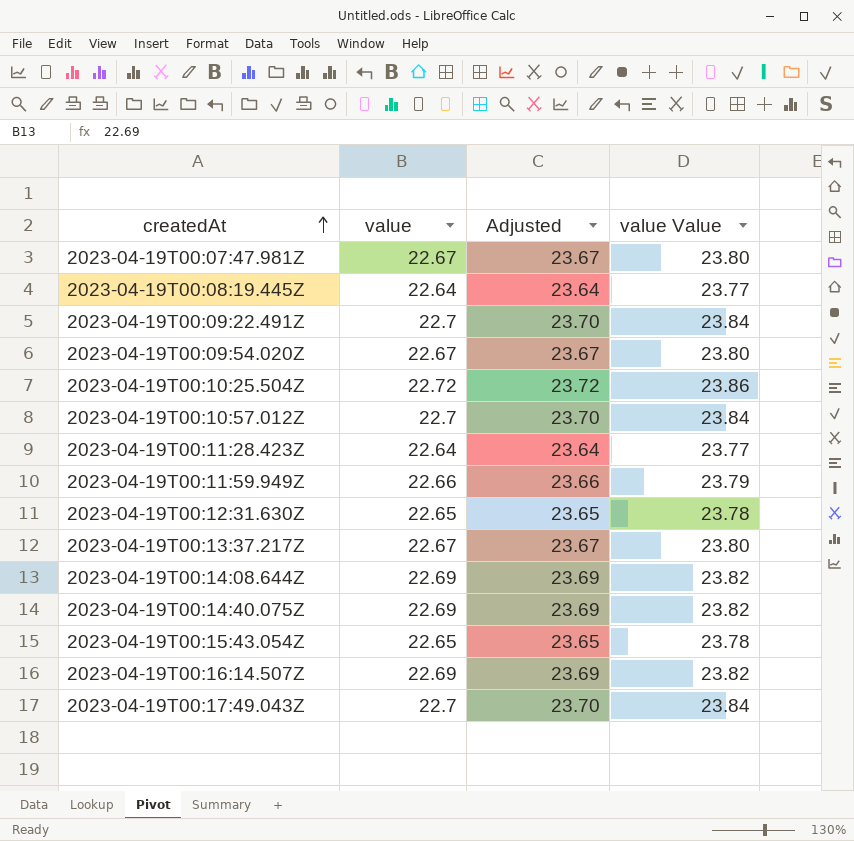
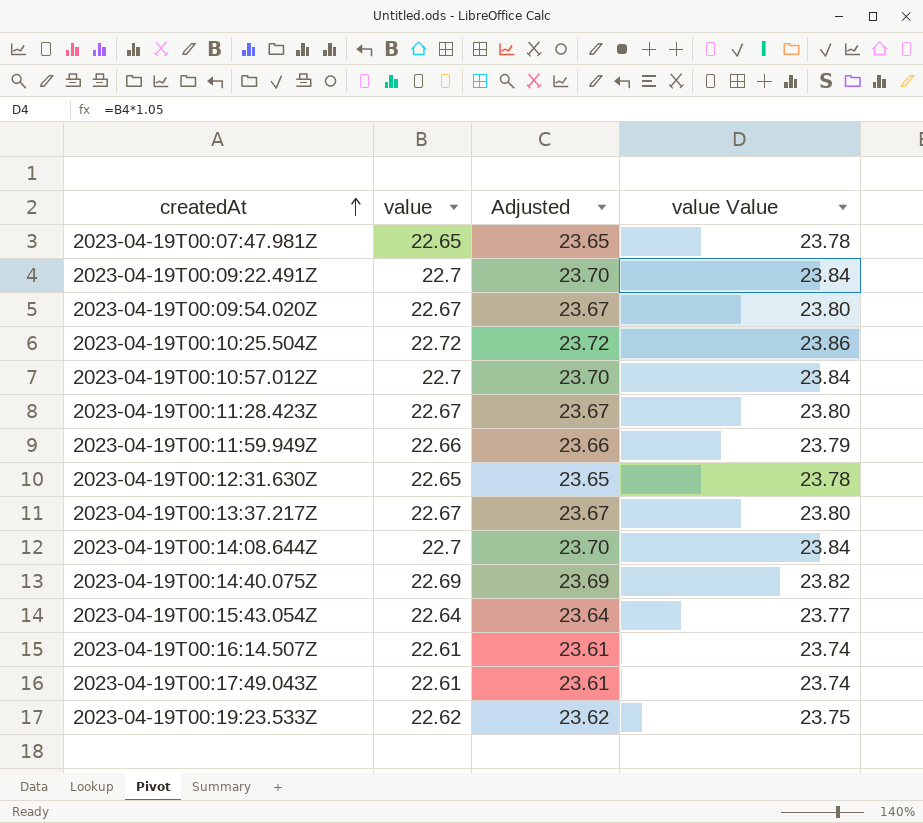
row 2023-04-19T00:08:19.445Z: 22.64 | 23.64 | 23.77 -> none
2023-04-19T00:07:47.981Z | value: 22.67 -> 22.65
2023-04-19T00:07:47.981Z | Adjusted: 23.67 -> 23.65
2023-04-19T00:07:47.981Z | value Value: 23.80 -> 23.78
2023-04-19T00:11:28.423Z | value: 22.64 -> 22.67
2023-04-19T00:11:28.423Z | Adjusted: 23.64 -> 23.67
2023-04-19T00:11:28.423Z | value Value: 23.77 -> 23.80
2023-04-19T00:14:08.644Z | value: 22.69 -> 22.7
2023-04-19T00:14:08.644Z | Adjusted: 23.69 -> 23.70
2023-04-19T00:14:08.644Z | value Value: 23.82 -> 23.84
2023-04-19T00:15:43.054Z | value: 22.65 -> 22.64
2023-04-19T00:15:43.054Z | Adjusted: 23.65 -> 23.64
2023-04-19T00:15:43.054Z | value Value: 23.78 -> 23.77
2023-04-19T00:16:14.507Z | value: 22.69 -> 22.61
2023-04-19T00:16:14.507Z | Adjusted: 23.69 -> 23.61
2023-04-19T00:16:14.507Z | value Value: 23.82 -> 23.74
2023-04-19T00:17:49.043Z | value: 22.7 -> 22.61
2023-04-19T00:17:49.043Z | Adjusted: 23.70 -> 23.61
2023-04-19T00:17:49.043Z | value Value: 23.84 -> 23.74
row 2023-04-19T00:19:23.533Z: none -> 22.62 | 23.62 | 23.75

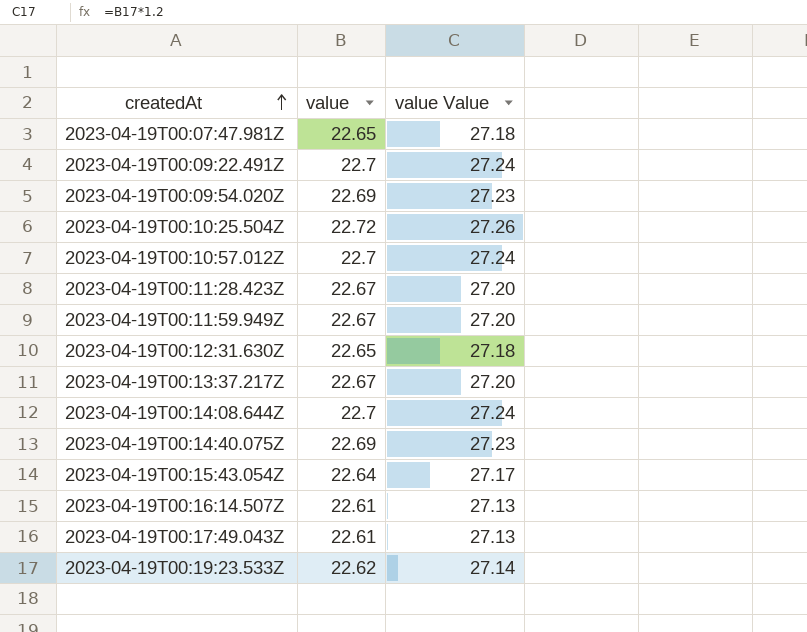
column Adjusted | formula: [value] + 1 -> none
column value Value | formula: [value] * 1.05 -> [value] * 1.2
2023-04-19T00:09:54.020Z | value: 22.67 -> 22.69
2023-04-19T00:11:59.949Z | value: 22.66 -> 22.67

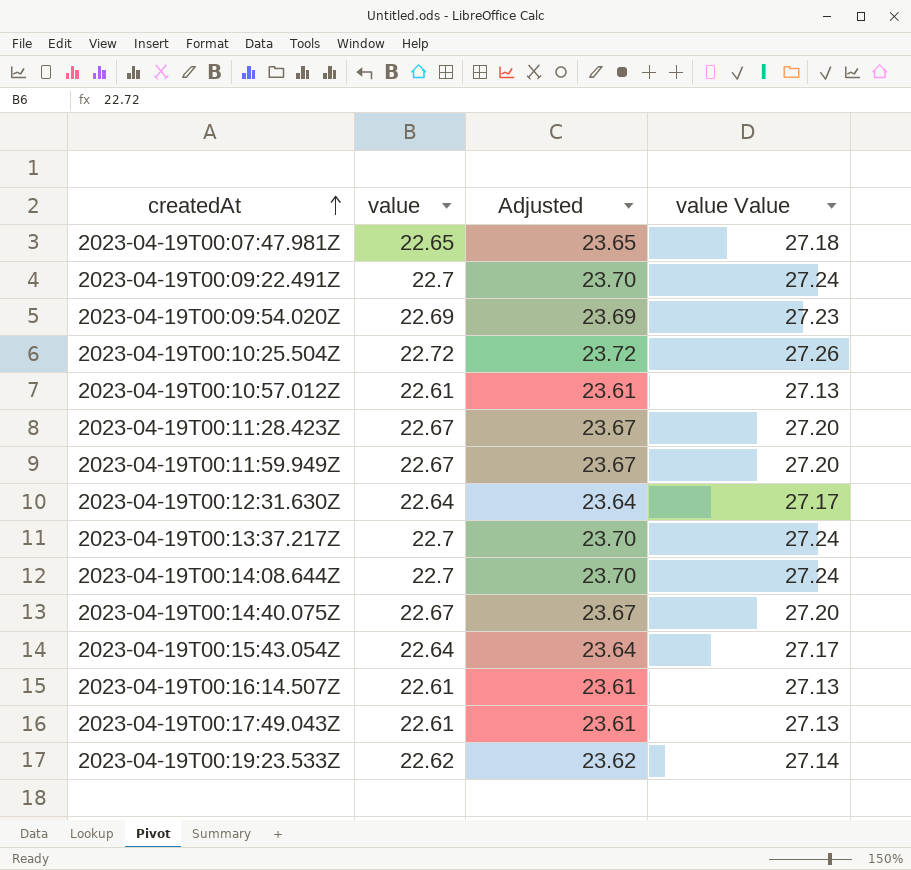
column Adjusted | formula: none -> [value] + 1
2023-04-19T00:10:57.012Z | value: 22.7 -> 22.61
2023-04-19T00:10:57.012Z | value Value: 27.24 -> 27.13
2023-04-19T00:12:31.630Z | value: 22.65 -> 22.64
2023-04-19T00:12:31.630Z | value Value: 27.18 -> 27.17
2023-04-19T00:13:37.217Z | value: 22.67 -> 22.7
2023-04-19T00:13:37.217Z | value Value: 27.20 -> 27.24
2023-04-19T00:14:40.075Z | value: 22.69 -> 22.67
2023-04-19T00:14:40.075Z | value Value: 27.23 -> 27.20

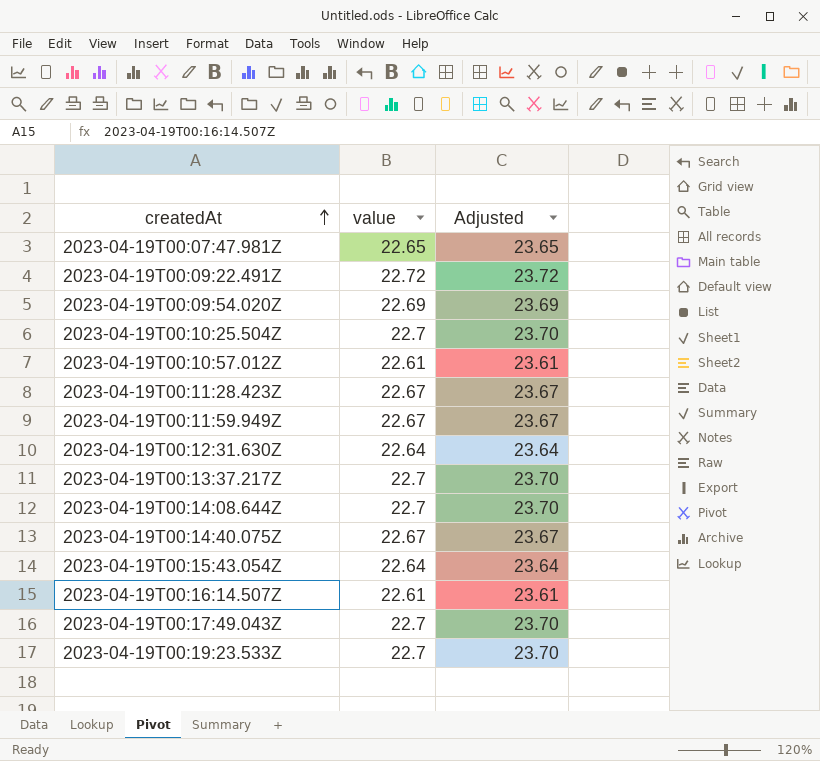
column value Value | formula: [value] * 1.2 -> none
2023-04-19T00:09:22.491Z | value: 22.7 -> 22.72
2023-04-19T00:09:22.491Z | Adjusted: 23.70 -> 23.72
2023-04-19T00:10:25.504Z | value: 22.72 -> 22.7
2023-04-19T00:10:25.504Z | Adjusted: 23.72 -> 23.70
2023-04-19T00:17:49.043Z | value: 22.61 -> 22.7
2023-04-19T00:17:49.043Z | Adjusted: 23.61 -> 23.70
2023-04-19T00:19:23.533Z | value: 22.62 -> 22.7
2023-04-19T00:19:23.533Z | Adjusted: 23.62 -> 23.70

